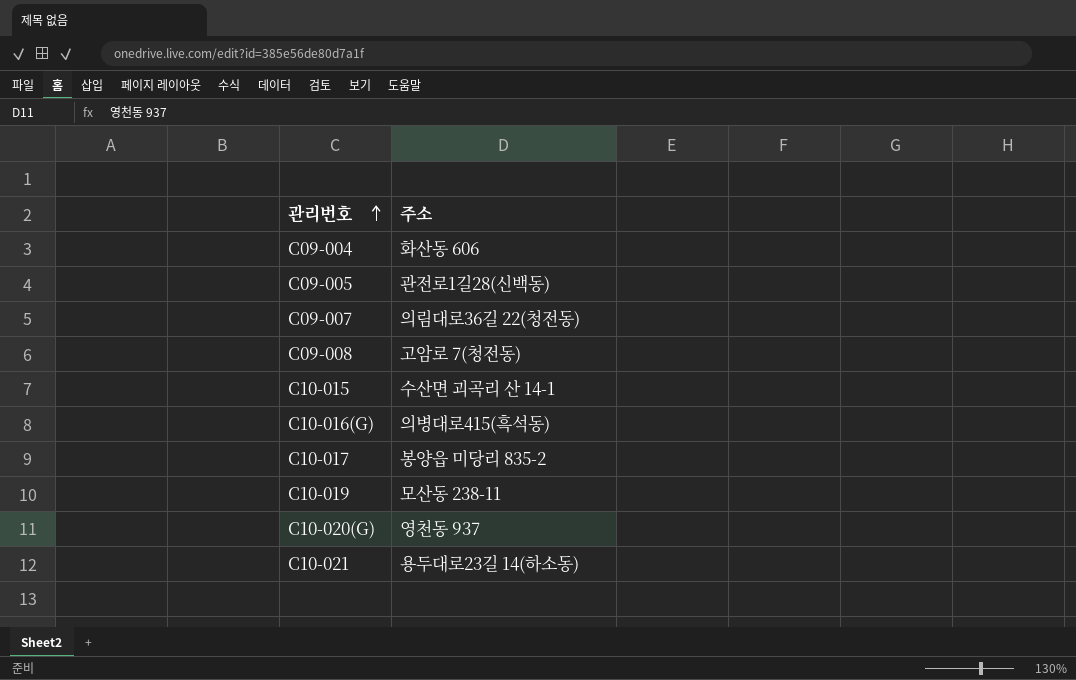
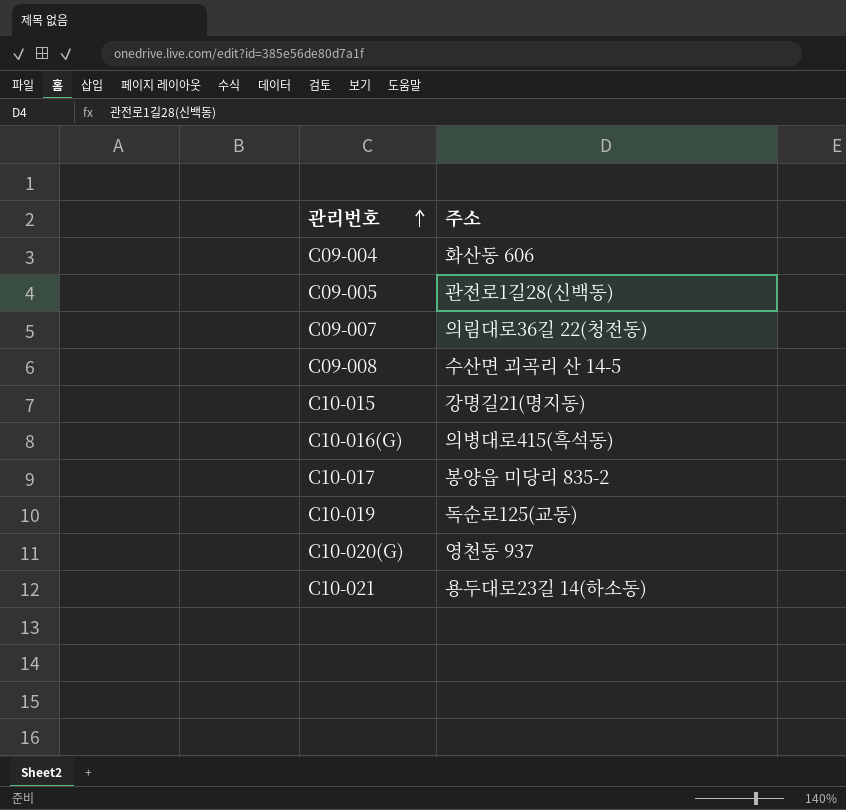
C09-008 | 주소: 고암로 7(청전동) -> 수산면 괴곡리 산 14-5
C10-015 | 주소: 수산면 괴곡리 산 14-1 -> 강명길21(명지동)
C10-019 | 주소: 모산동 238-11 -> 독순로125(교동)

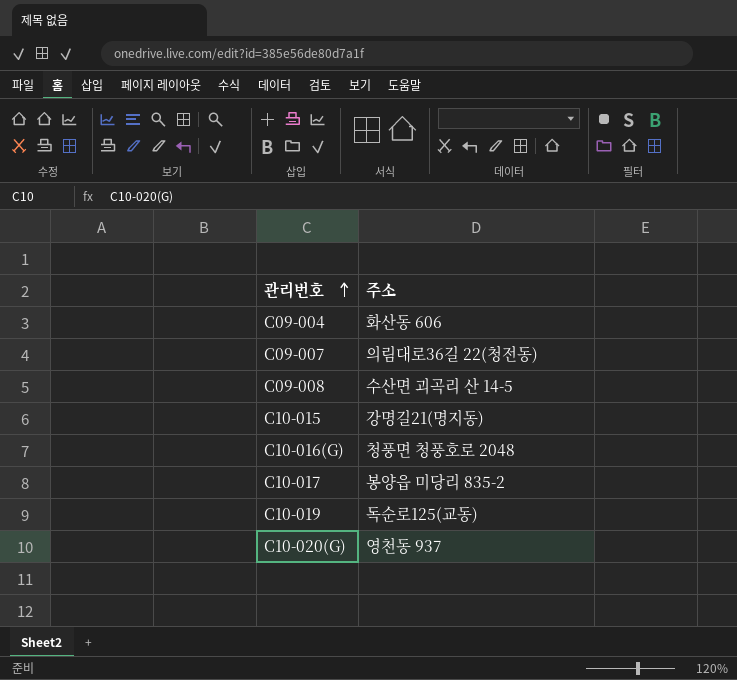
row C09-005: 관전로1길28(신백동) -> none
row C10-021: 용두대로23길 14(하소동) -> none
C10-016(G) | 주소: 의병대로415(흑석동) -> 청풍면 청풍호로 2048

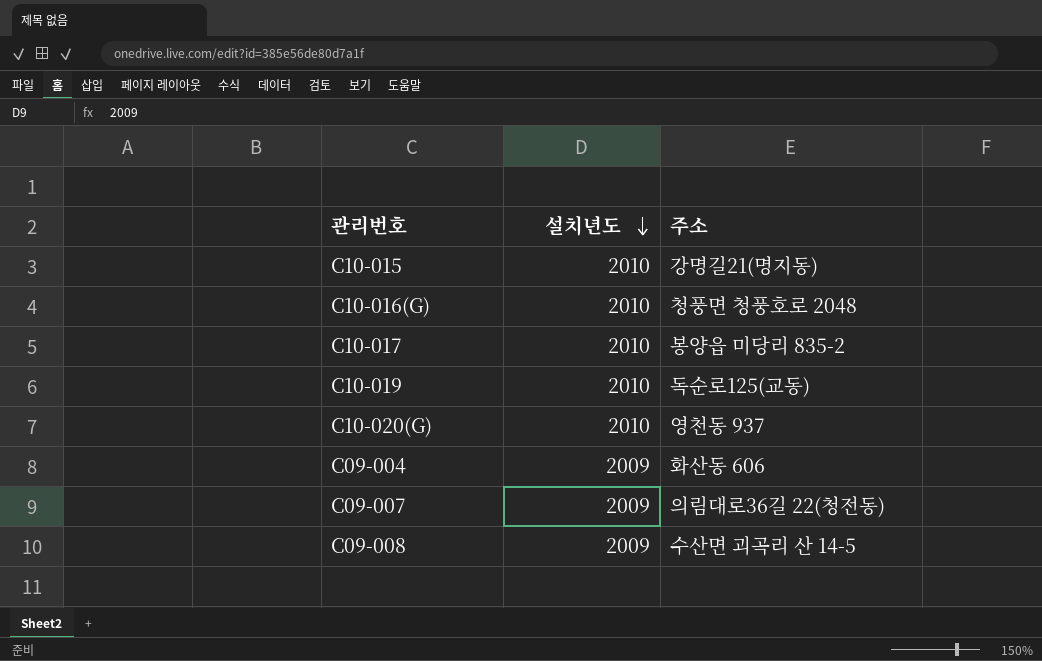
row order: 관리번호 ascending -> 설치년도 descending
column 설치년도 | position: none -> 2

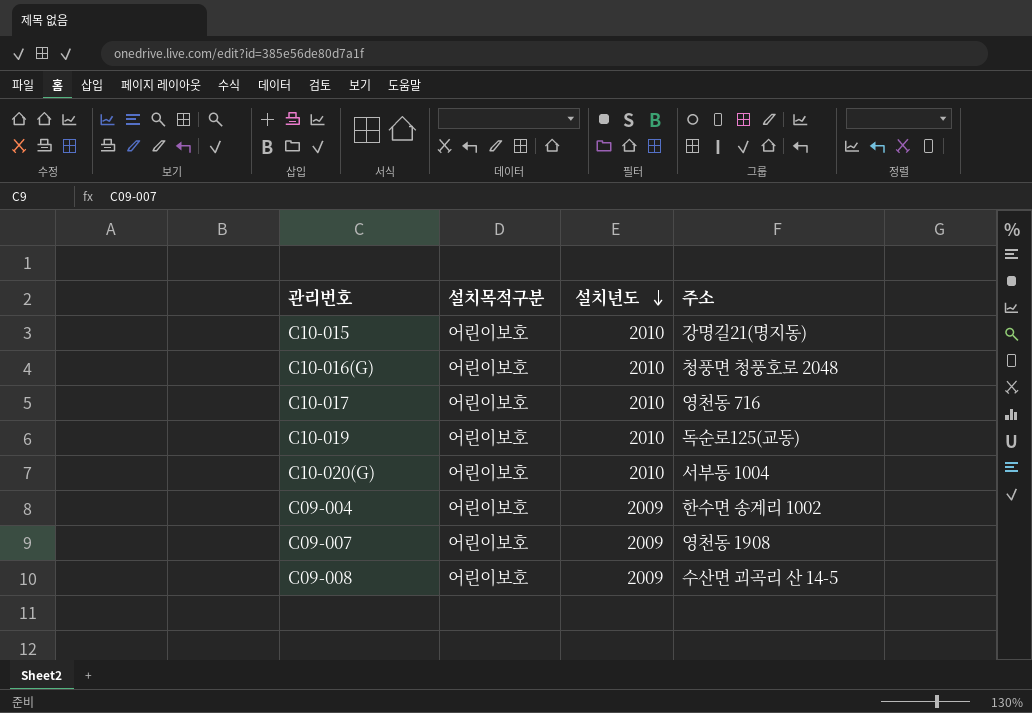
column 설치목적구분 | position: none -> 2
C10-017 | 주소: 봉양읍 미당리 835-2 -> 영천동 716
C10-020(G) | 주소: 영천동 937 -> 서부동 1004
C09-004 | 주소: 화산동 606 -> 한수면 송계리 1002
C09-007 | 주소: 의림대로36길 22(청전동) -> 영천동 1908

